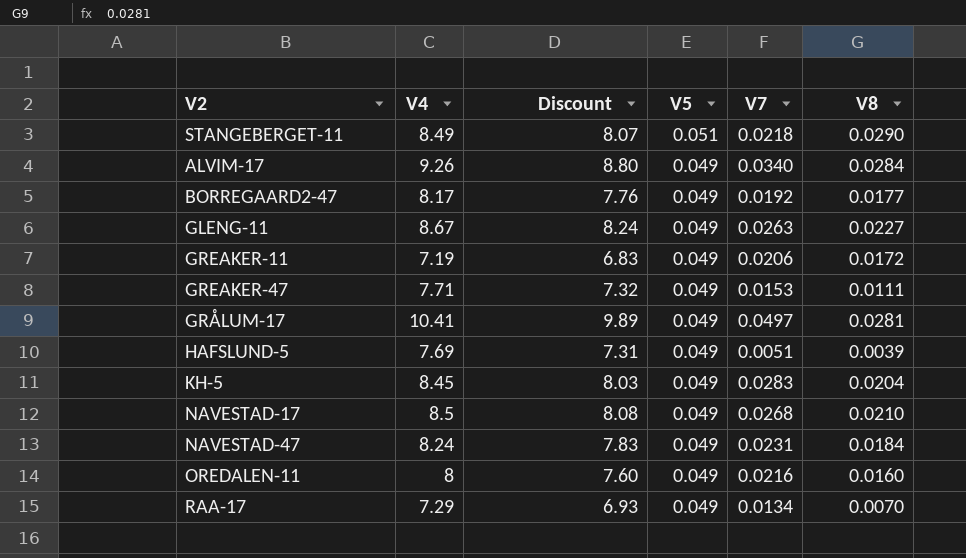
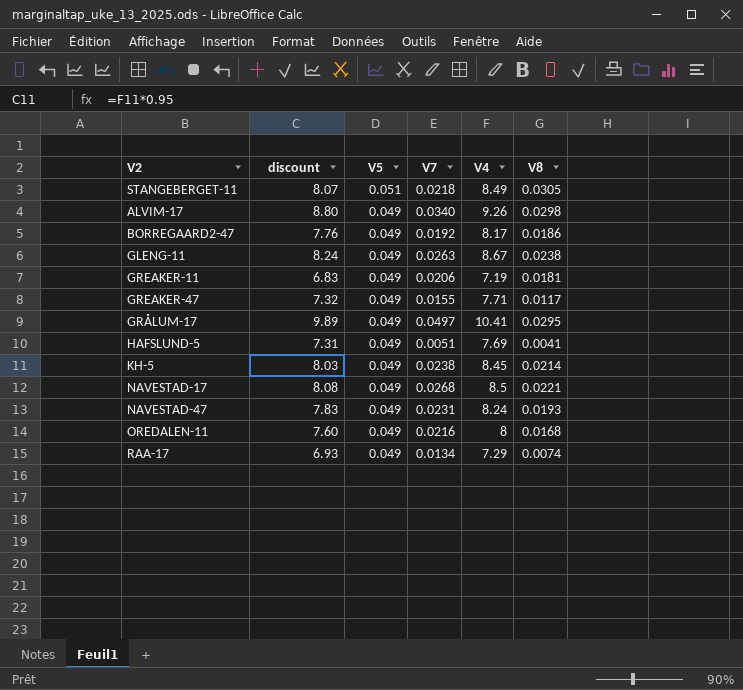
column name: Discount -> discount
column V4 | position: 2 -> 5
STANGEBERGET-11 | V8: 0.0290 -> 0.0305
ALVIM-17 | V8: 0.0284 -> 0.0298
BORREGAARD2-47 | V8: 0.0177 -> 0.0186
GLENG-11 | V8: 0.0227 -> 0.0238
GREAKER-11 | V8: 0.0172 -> 0.0181
GREAKER-47 | V7: 0.0153 -> 0.0155
GREAKER-47 | V8: 0.0111 -> 0.0117
GRÅLUM-17 | V8: 0.0281 -> 0.0295
HAFSLUND-5 | V8: 0.0039 -> 0.0041
KH-5 | V7: 0.0283 -> 0.0238
KH-5 | V8: 0.0204 -> 0.0214
NAVESTAD-17 | V8: 0.0210 -> 0.0221
NAVESTAD-47 | V8: 0.0184 -> 0.0193
OREDALEN-11 | V8: 0.0160 -> 0.0168
RAA-17 | V8: 0.0070 -> 0.0074

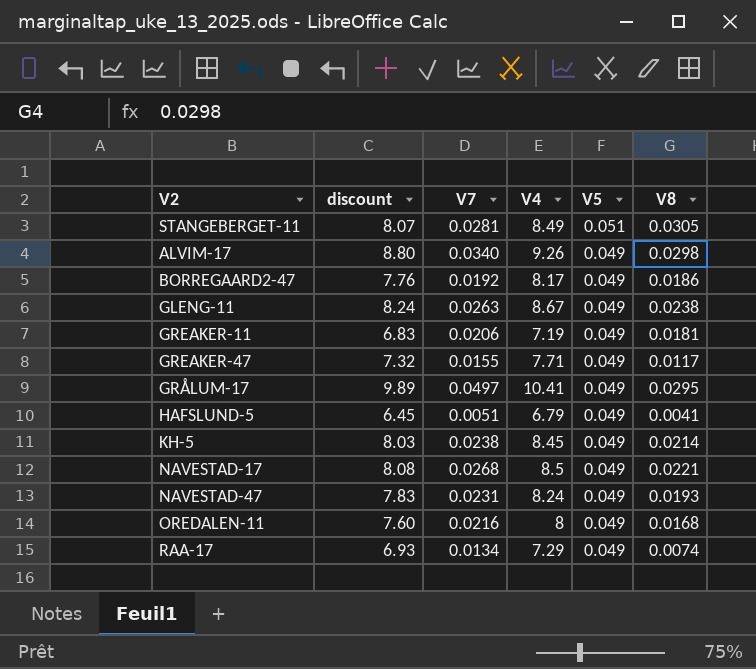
column V5 | position: 3 -> 5
STANGEBERGET-11 | V7: 0.0218 -> 0.0281
HAFSLUND-5 | discount: 7.31 -> 6.45
HAFSLUND-5 | V4: 7.69 -> 6.79

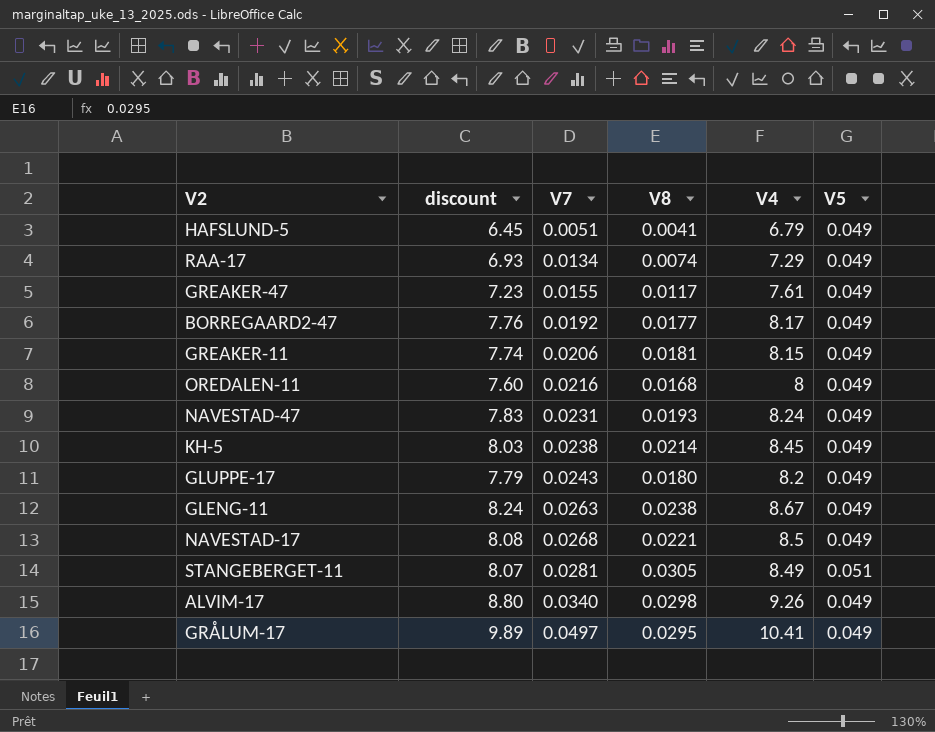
row order: V5 descending -> V7 ascending
column V8 | position: 6 -> 4
GREAKER-47 | discount: 7.32 -> 7.23
GREAKER-47 | V4: 7.71 -> 7.61
BORREGAARD2-47 | V8: 0.0186 -> 0.0177
GREAKER-11 | discount: 6.83 -> 7.74
GREAKER-11 | V4: 7.19 -> 8.15
row GLUPPE-17: none -> 7.79 | 0.0243 | 0.0180 | 8.2 | 0.049

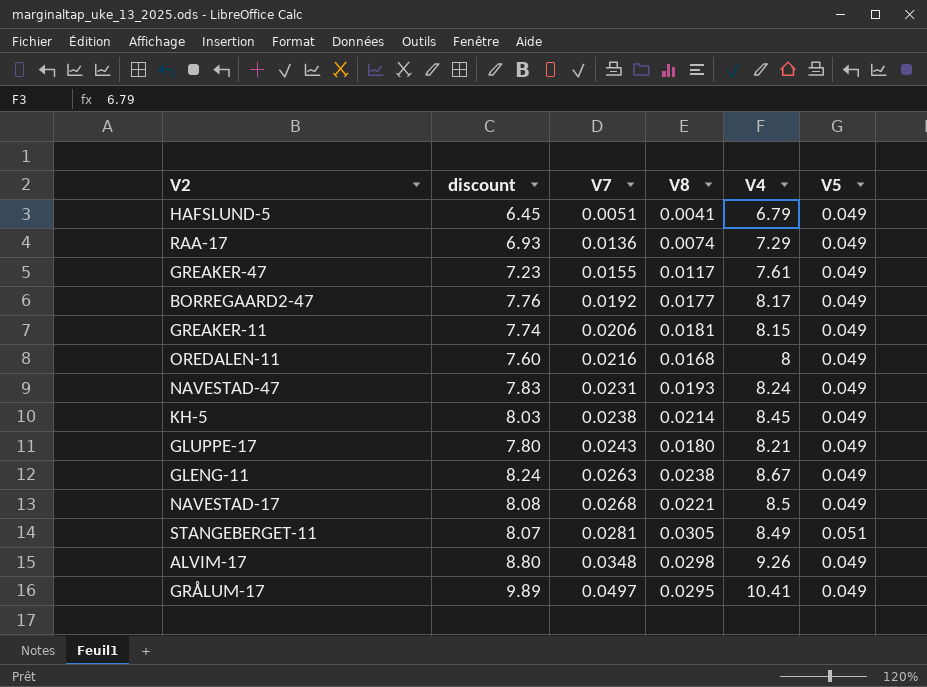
RAA-17 | V7: 0.0134 -> 0.0136
GLUPPE-17 | discount: 7.79 -> 7.80
GLUPPE-17 | V4: 8.2 -> 8.21
ALVIM-17 | V7: 0.0340 -> 0.0348

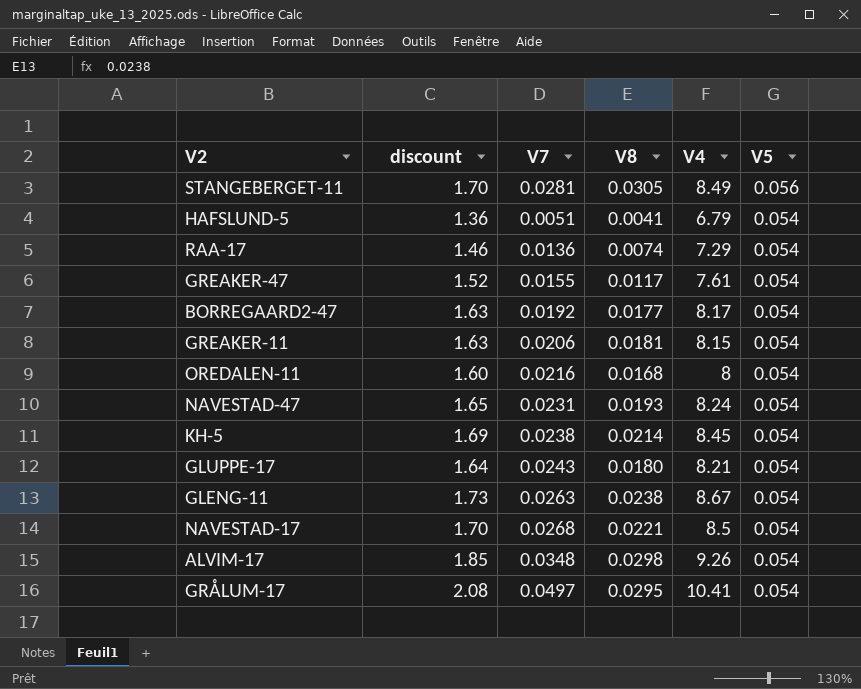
row order: V7 ascending -> V5 descending
column discount | formula: [V4] * 0.95 -> [V4] * 0.2
STANGEBERGET-11 | V5: 0.051 -> 0.056
HAFSLUND-5 | V5: 0.049 -> 0.054
RAA-17 | V5: 0.049 -> 0.054
GREAKER-47 | V5: 0.049 -> 0.054
BORREGAARD2-47 | V5: 0.049 -> 0.054
GREAKER-11 | V5: 0.049 -> 0.054
OREDALEN-11 | V5: 0.049 -> 0.054
NAVESTAD-47 | V5: 0.049 -> 0.054
KH-5 | V5: 0.049 -> 0.054
GLUPPE-17 | V5: 0.049 -> 0.054
GLENG-11 | V5: 0.049 -> 0.054
NAVESTAD-17 | V5: 0.049 -> 0.054
ALVIM-17 | V5: 0.049 -> 0.054
GRÅLUM-17 | V5: 0.049 -> 0.054

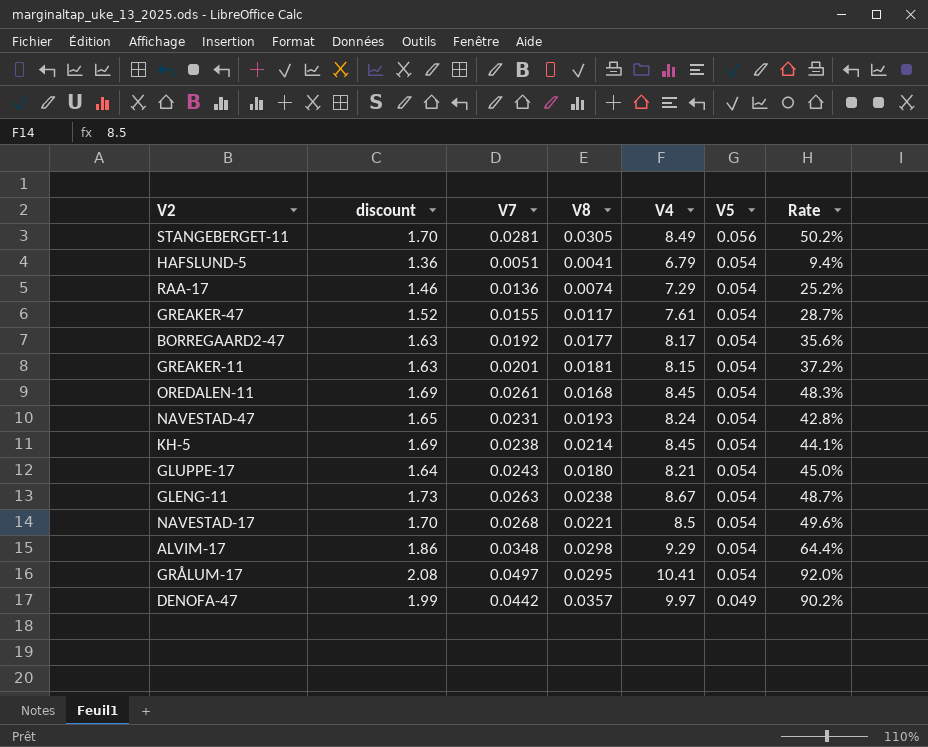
column Rate | formula: none -> [V7] / [V5]
GREAKER-11 | V7: 0.0206 -> 0.0201
OREDALEN-11 | discount: 1.60 -> 1.69
OREDALEN-11 | V7: 0.0216 -> 0.0261
OREDALEN-11 | V4: 8 -> 8.45
ALVIM-17 | discount: 1.85 -> 1.86
ALVIM-17 | V4: 9.26 -> 9.29
row DENOFA-47: none -> 1.99 | 0.0442 | 0.0357 | 9.97 | 0.049 | 90.2%

